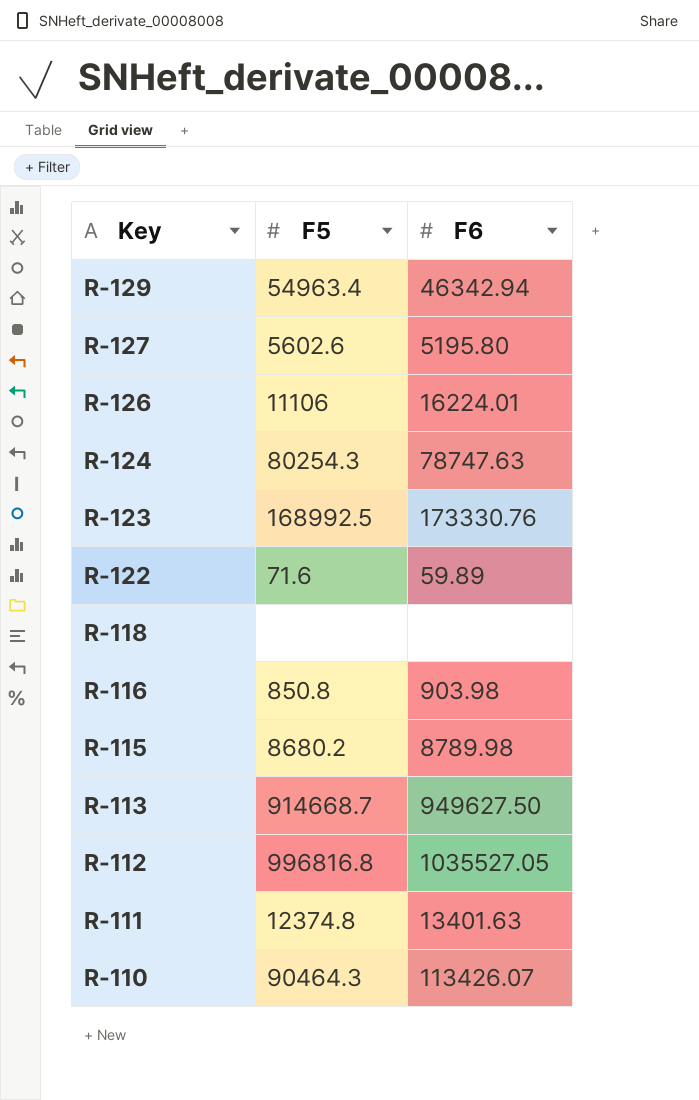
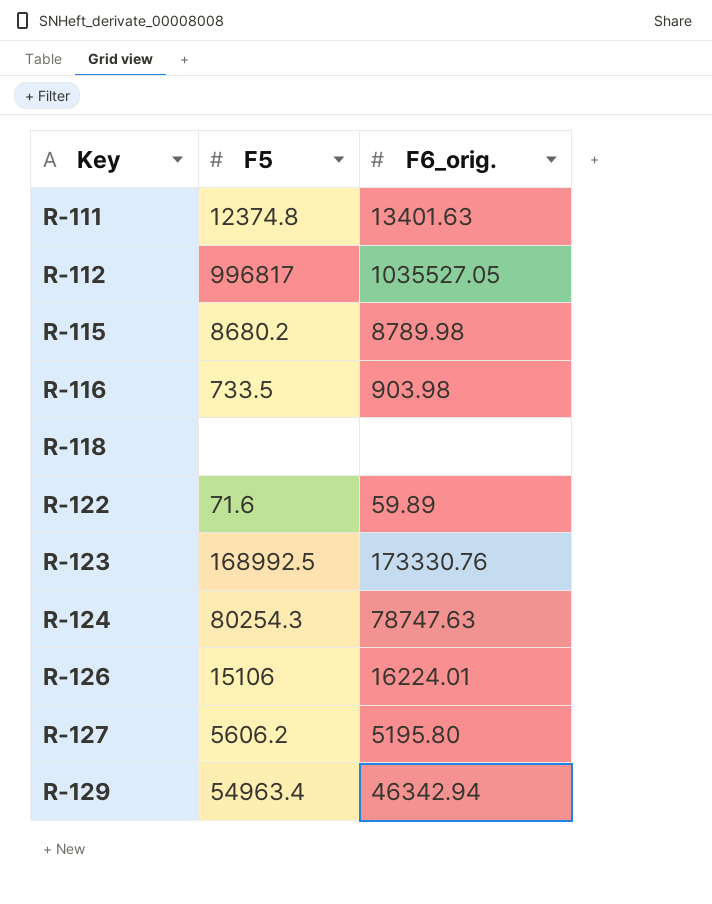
row order: Key descending -> Key ascending
column name: F6 -> F6_orig.
row R-113: 914668.7 | 949627.50 -> none
row R-110: 90464.3 | 113426.07 -> none
R-112 | F5: 996816.8 -> 996817
R-116 | F5: 850.8 -> 733.5
R-126 | F5: 11106 -> 15106
R-127 | F5: 5602.6 -> 5606.2

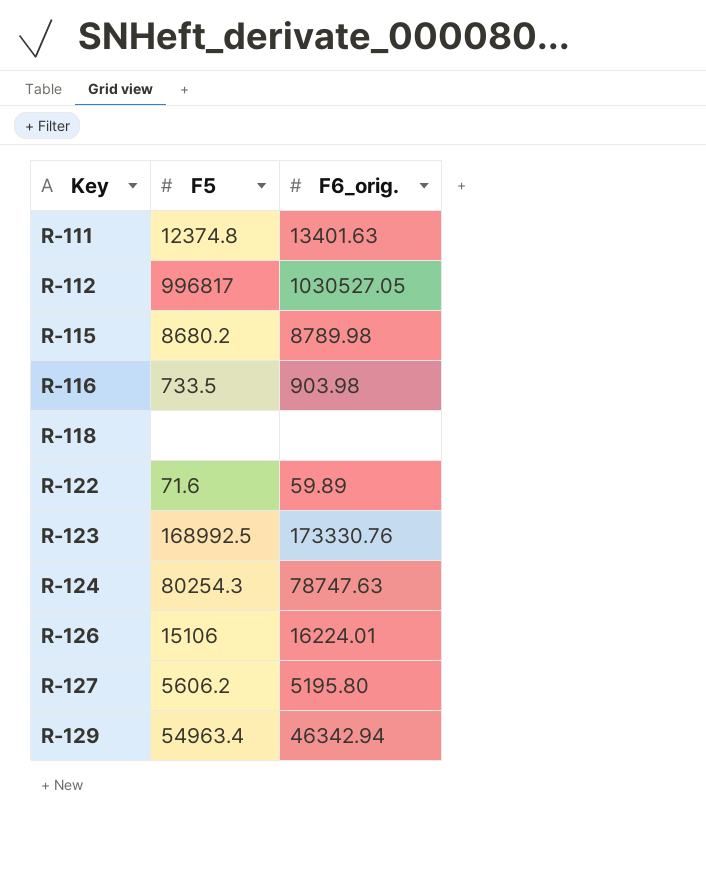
R-112 | F6_orig.: 1035527.05 -> 1030527.05

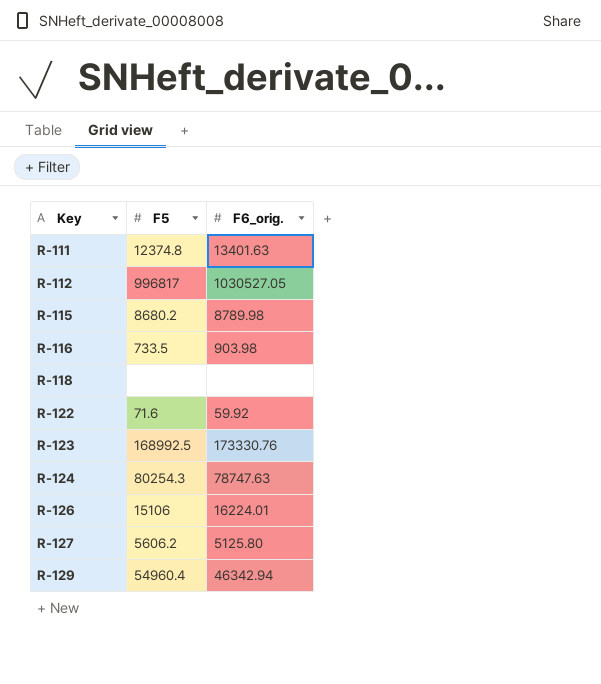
R-122 | F6_orig.: 59.89 -> 59.92
R-127 | F6_orig.: 5195.80 -> 5125.80
R-129 | F5: 54963.4 -> 54960.4

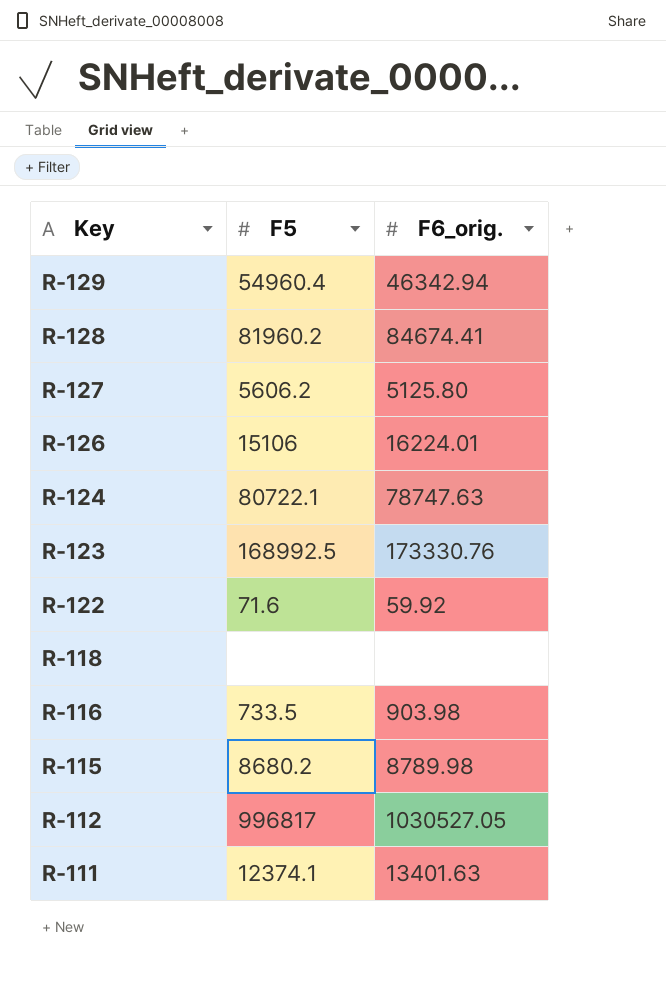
row order: Key ascending -> Key descending
row R-128: none -> 81960.2 | 84674.41
R-124 | F5: 80254.3 -> 80722.1
R-111 | F5: 12374.8 -> 12374.1

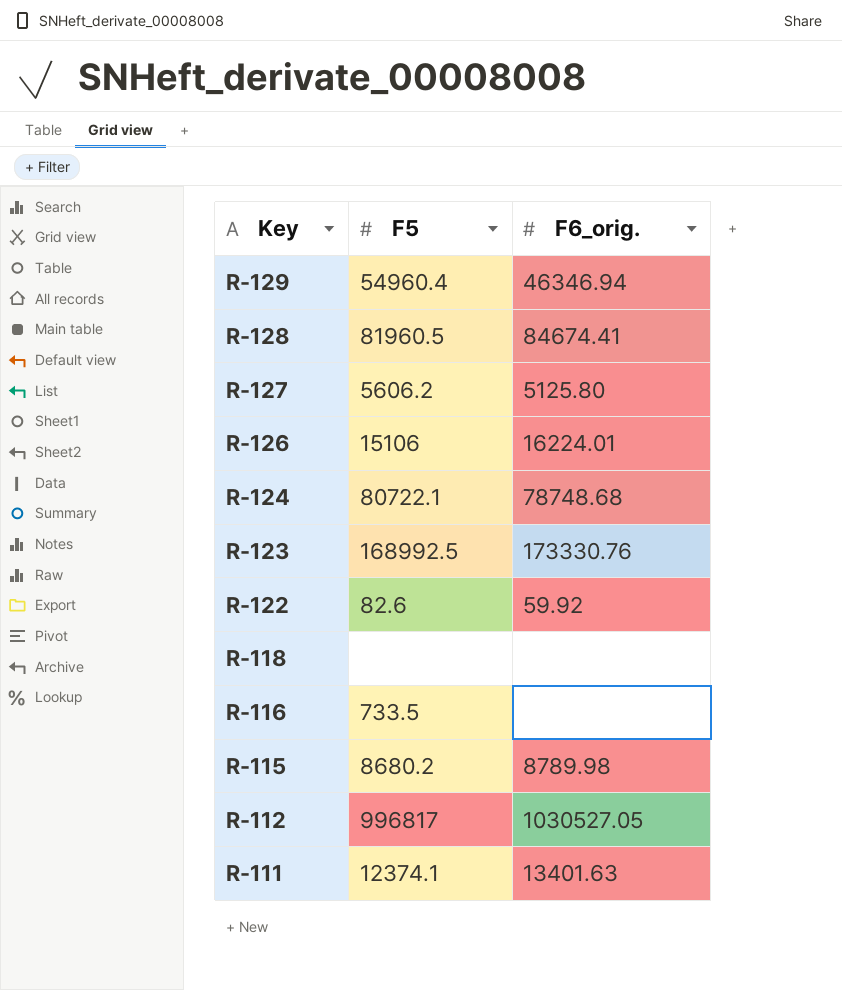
R-129 | F6_orig.: 46342.94 -> 46346.94
R-128 | F5: 81960.2 -> 81960.5
R-124 | F6_orig.: 78747.63 -> 78748.68
R-122 | F5: 71.6 -> 82.6
R-116 | F6_orig.: 903.98 -> none

